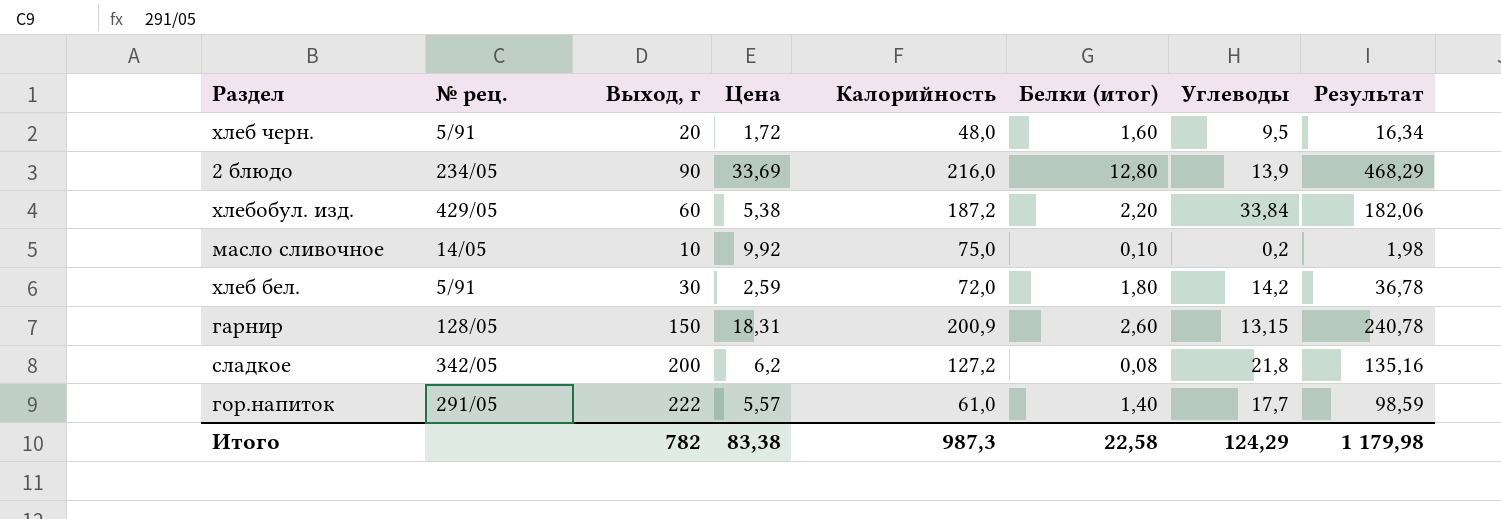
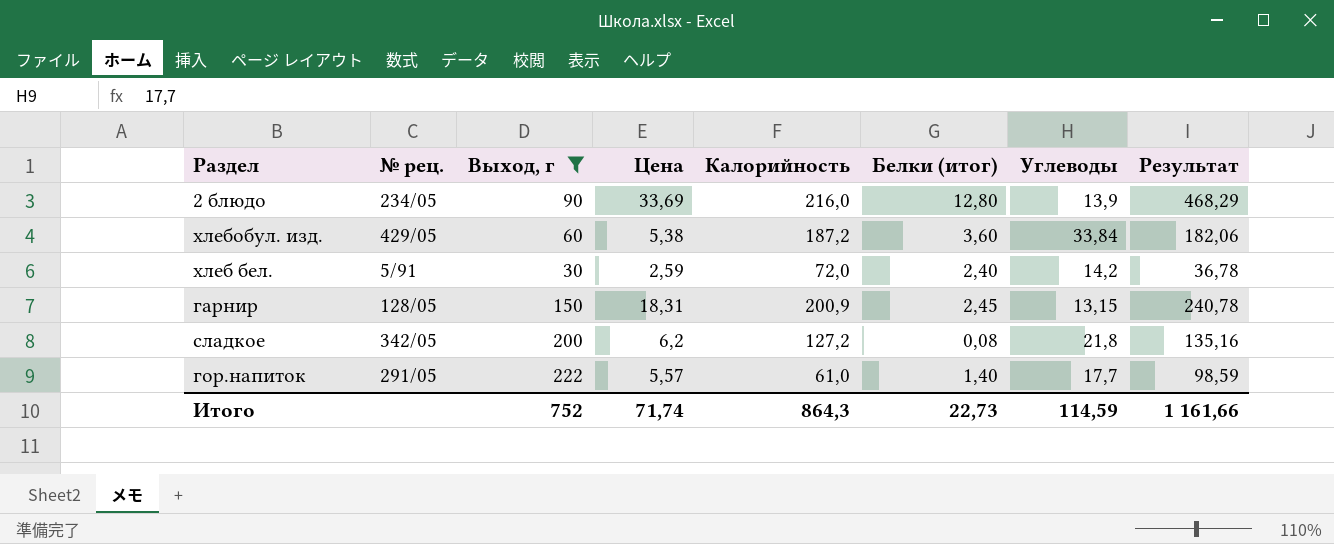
filter: none -> Выход, г >= 30
хлебобул. изд. | Белки (итог): 2,20 -> 3,60
хлеб бел. | Белки (итог): 1,80 -> 2,40
гарнир | Белки (итог): 2,60 -> 2,45
Итого | Выход, г: 782 -> 752
Итого | Цена: 83,38 -> 71,74
Итого | Калорийность: 987,3 -> 864,3
Итого | Белки (итог): 22,58 -> 22,73
Итого | Углеводы: 124,29 -> 114,59
Итого | Результат: 1 179,98 -> 1 161,66

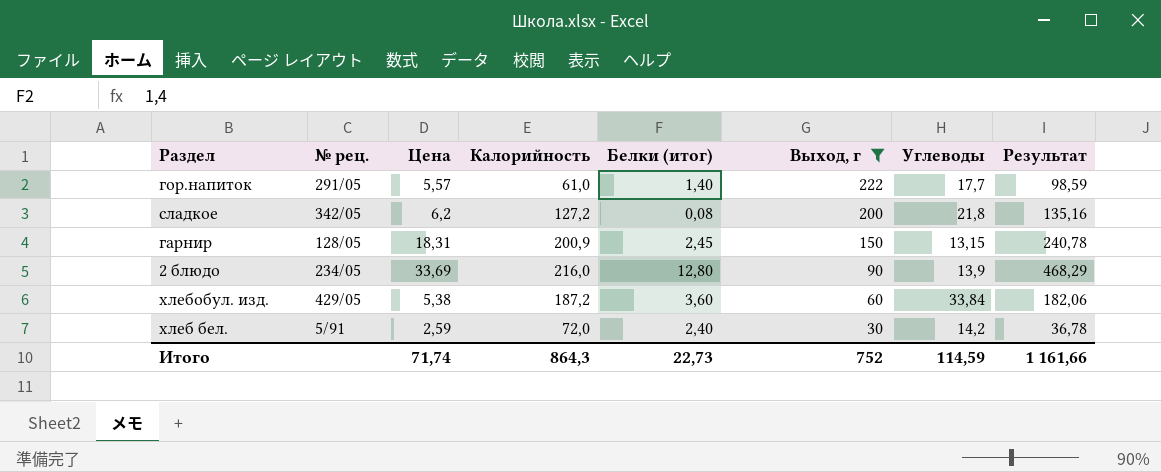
row order: none -> Выход, г descending
column Выход, г | position: 3 -> 6

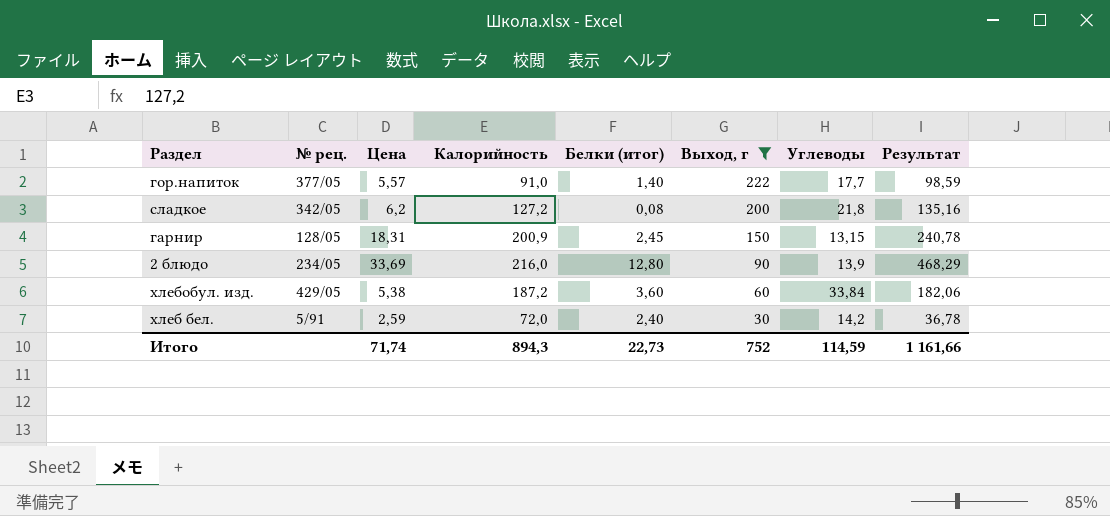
гор.напиток | № рец.: 291/05 -> 377/05
гор.напиток | Калорийность: 61,0 -> 91,0
Итого | Калорийность: 864,3 -> 894,3

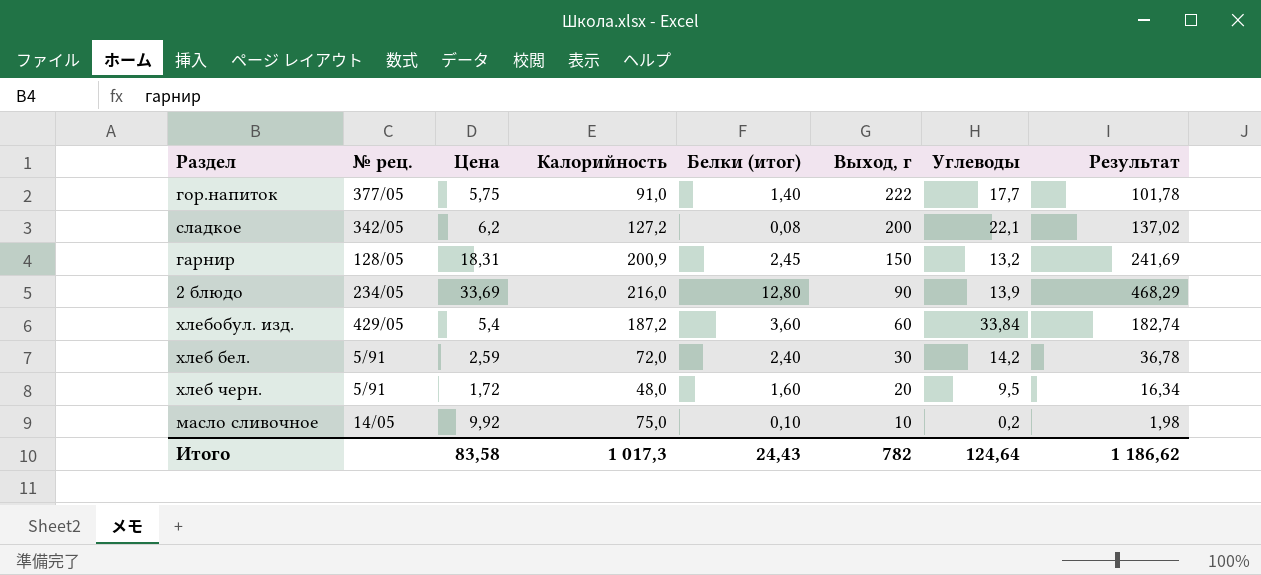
filter: Выход, г >= 30 -> none
гор.напиток | Цена: 5,57 -> 5,75
гор.напиток | Результат: 98,59 -> 101,78
сладкое | Углеводы: 21,8 -> 22,1
сладкое | Результат: 135,16 -> 137,02
гарнир | Углеводы: 13,15 -> 13,2
гарнир | Результат: 240,78 -> 241,69
хлебобул. изд. | Цена: 5,38 -> 5,4
хлебобул. изд. | Результат: 182,06 -> 182,74
Итого | Цена: 71,74 -> 83,58
Итого | Калорийность: 894,3 -> 1 017,3
Итого | Белки (итог): 22,73 -> 24,43
Итого | Выход, г: 752 -> 782
Итого | Углеводы: 114,59 -> 124,64
Итого | Результат: 1 161,66 -> 1 186,62

